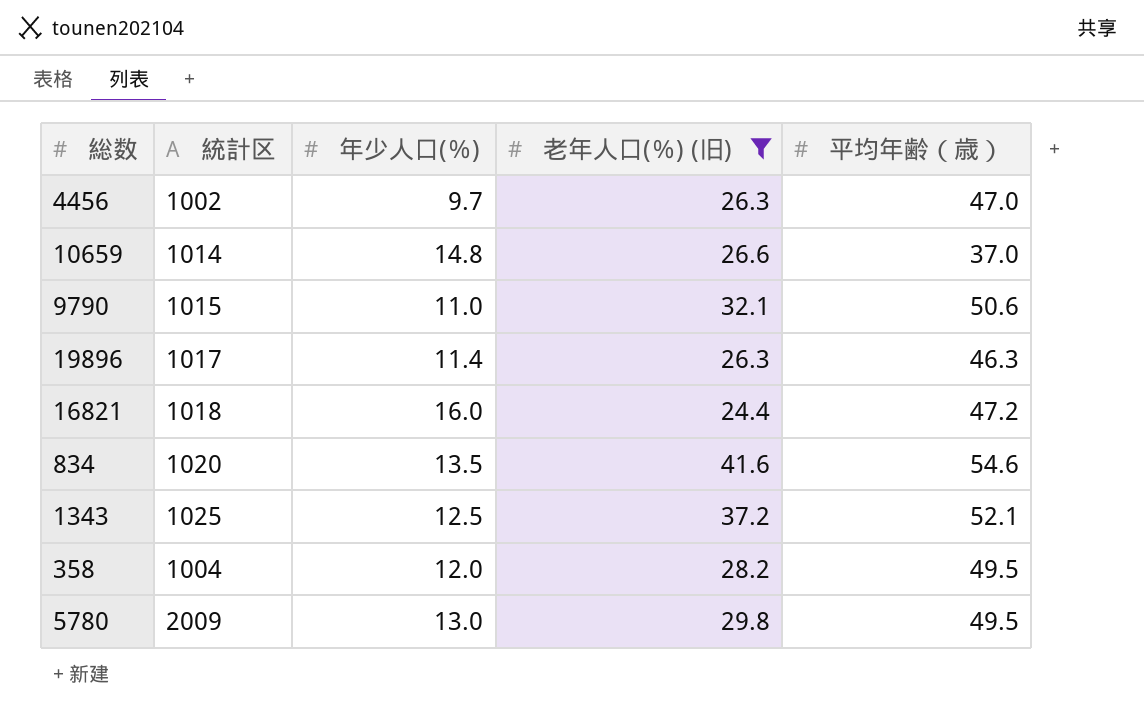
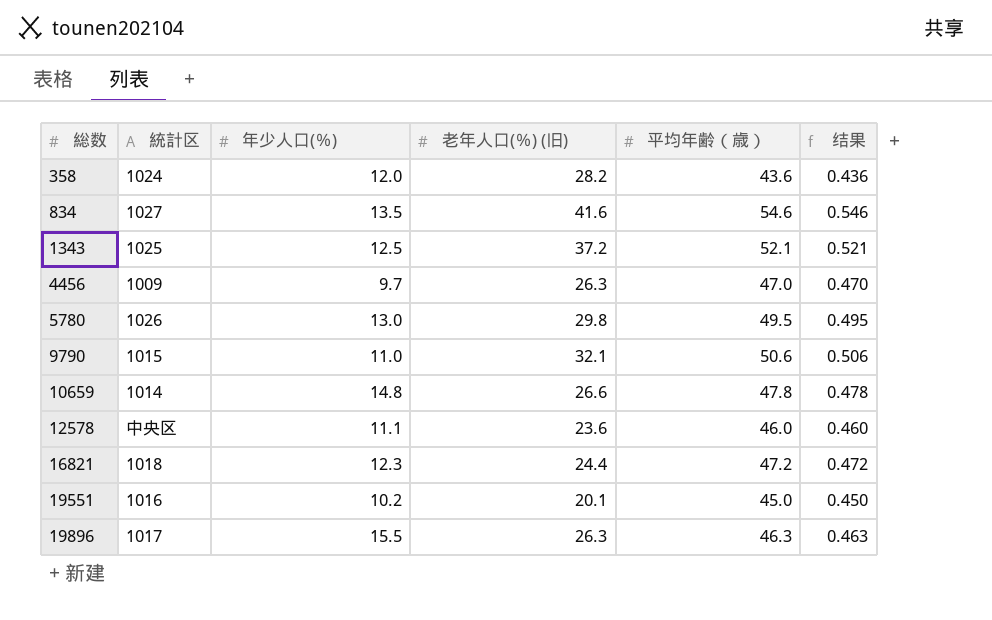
filter: 老年人口(％) (旧) >= 24.4 -> none
row order: none -> 総数 ascending
column 结果 | formula: none -> [平均年齢（歳）] * 0.01
358 | 統計区: 1004 -> 1024
358 | 平均年齢（歳）: 49.5 -> 43.6
834 | 統計区: 1020 -> 1027
4456 | 統計区: 1002 -> 1009
5780 | 統計区: 2009 -> 1026
10659 | 平均年齢（歳）: 37.0 -> 47.8
16821 | 年少人口(％): 16.0 -> 12.3
19896 | 年少人口(％): 11.4 -> 15.5

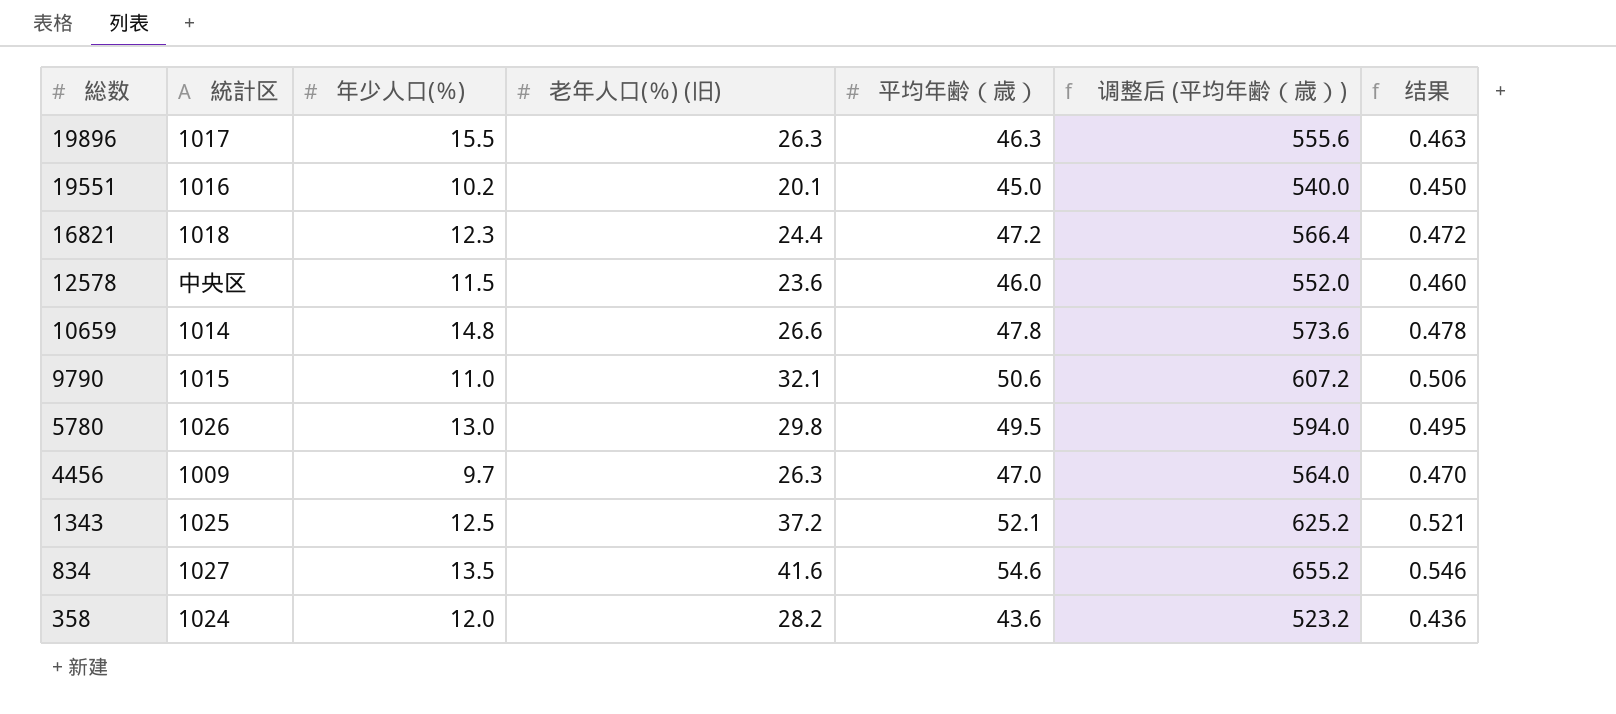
row order: 総数 ascending -> 総数 descending
column 调整后 (平均年齢（歳）) | formula: none -> [平均年齢（歳）] * 12
12578 | 年少人口(％): 11.1 -> 11.5

